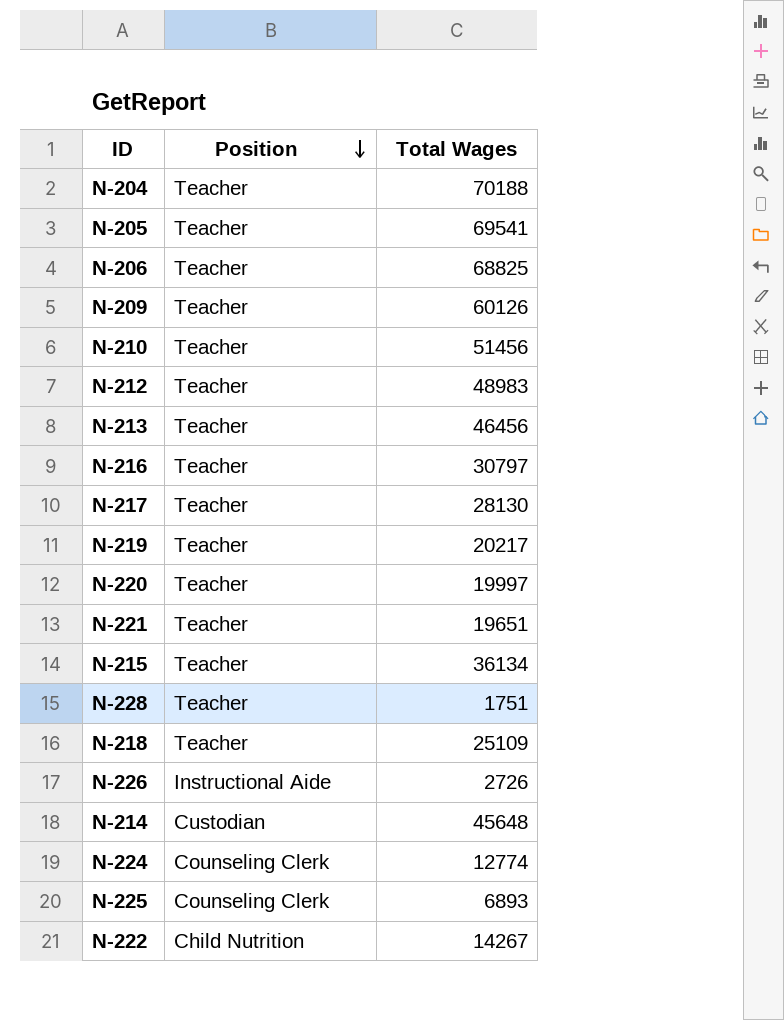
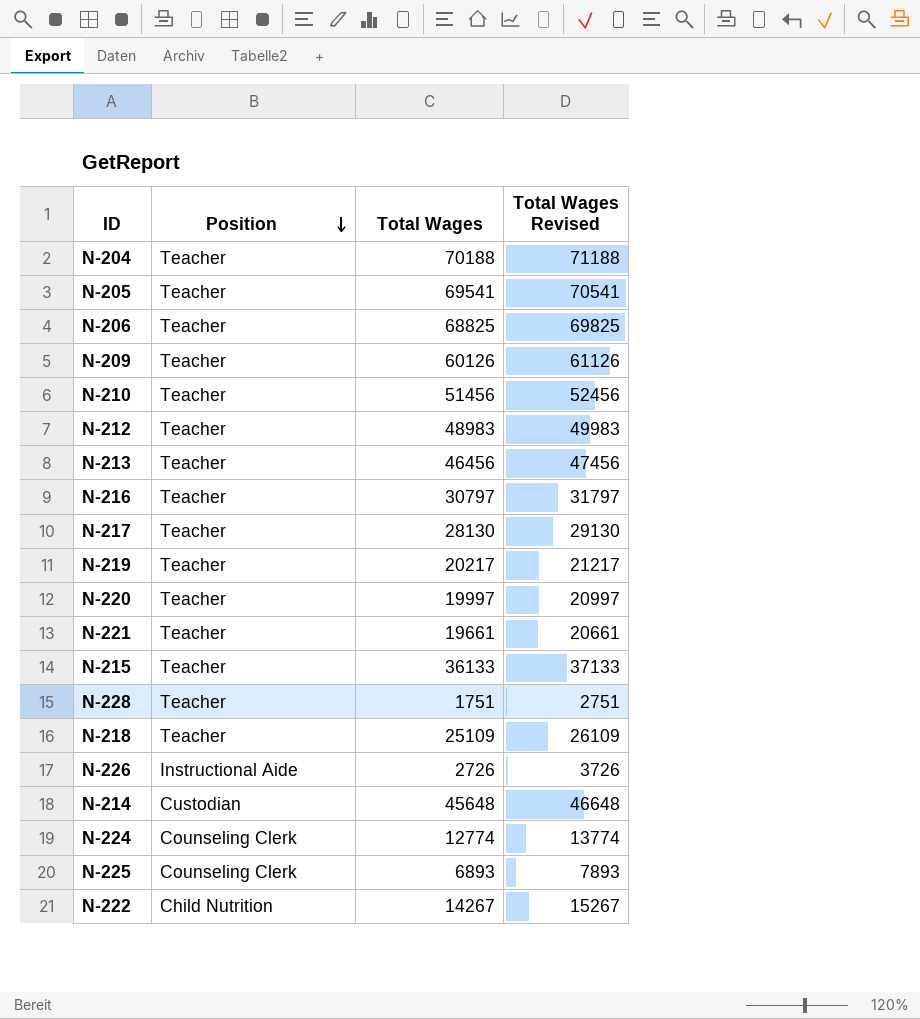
column Total Wages Revised | formula: none -> [Total Wages] + 1000
N-221 | Total Wages: 19651 -> 19661
N-215 | Total Wages: 36134 -> 36133

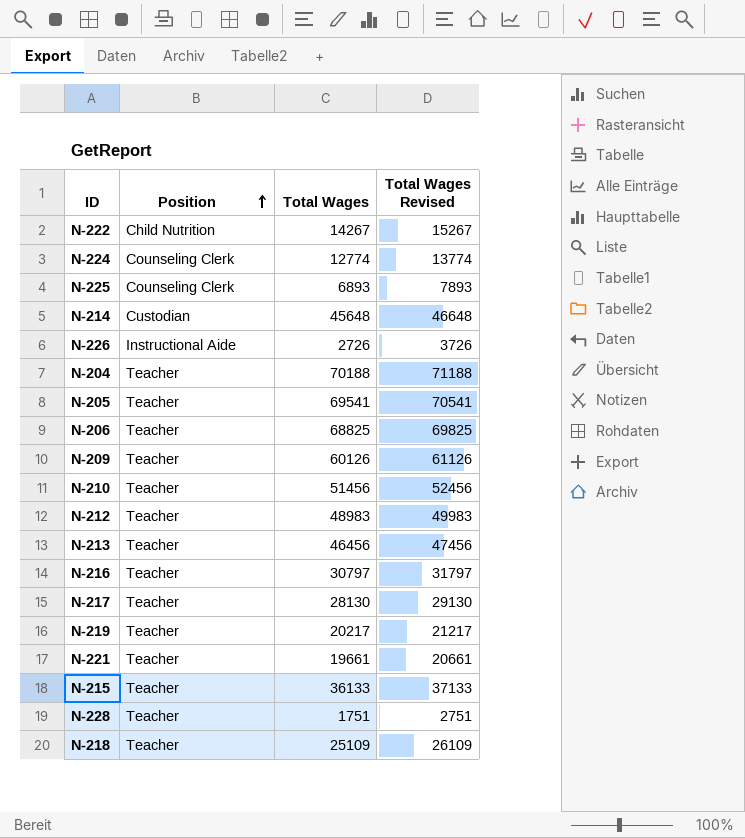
row order: Position descending -> Position ascending
row N-220: Teacher | 19997 | 20997 -> none

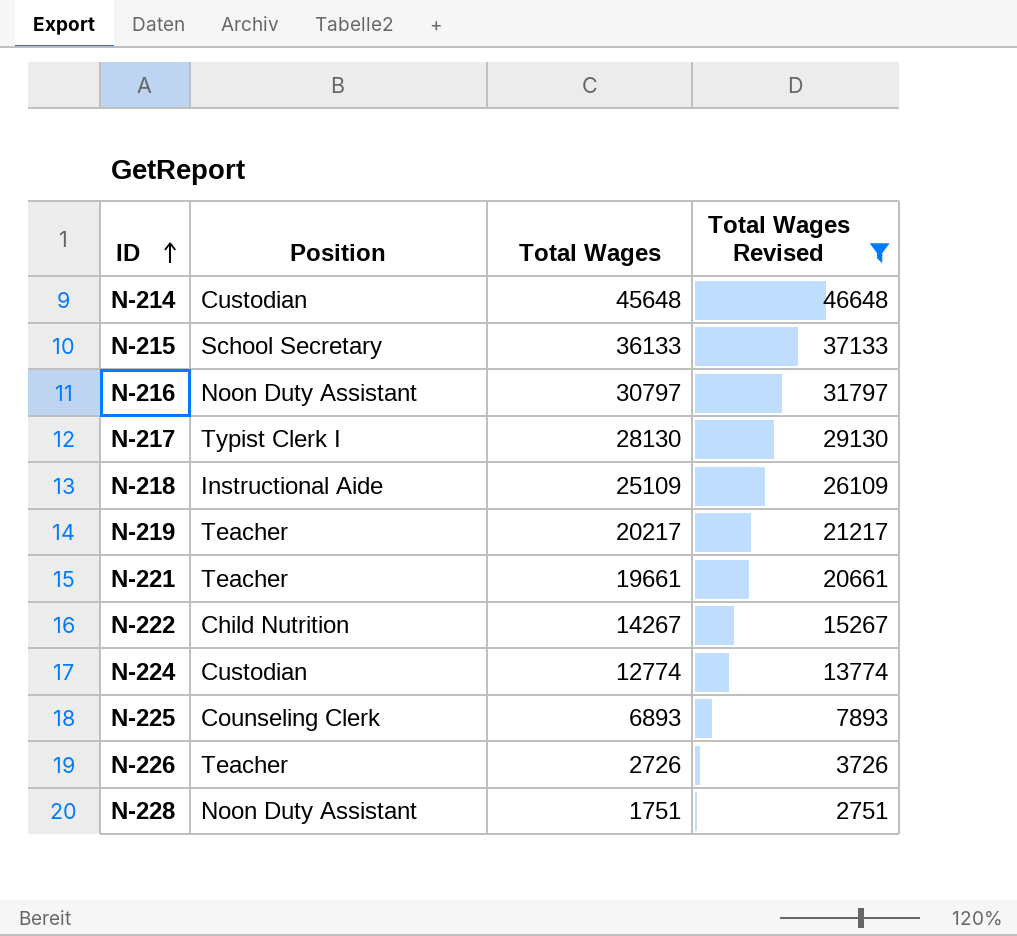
filter: none -> Total Wages Revised <= 46648
row order: Position ascending -> ID ascending
N-215 | Position: Teacher -> School Secretary
N-216 | Position: Teacher -> Noon Duty Assistant
N-217 | Position: Teacher -> Typist Clerk I
N-218 | Position: Teacher -> Instructional Aide
N-224 | Position: Counseling Clerk -> Custodian
N-226 | Position: Instructional Aide -> Teacher
N-228 | Position: Teacher -> Noon Duty Assistant

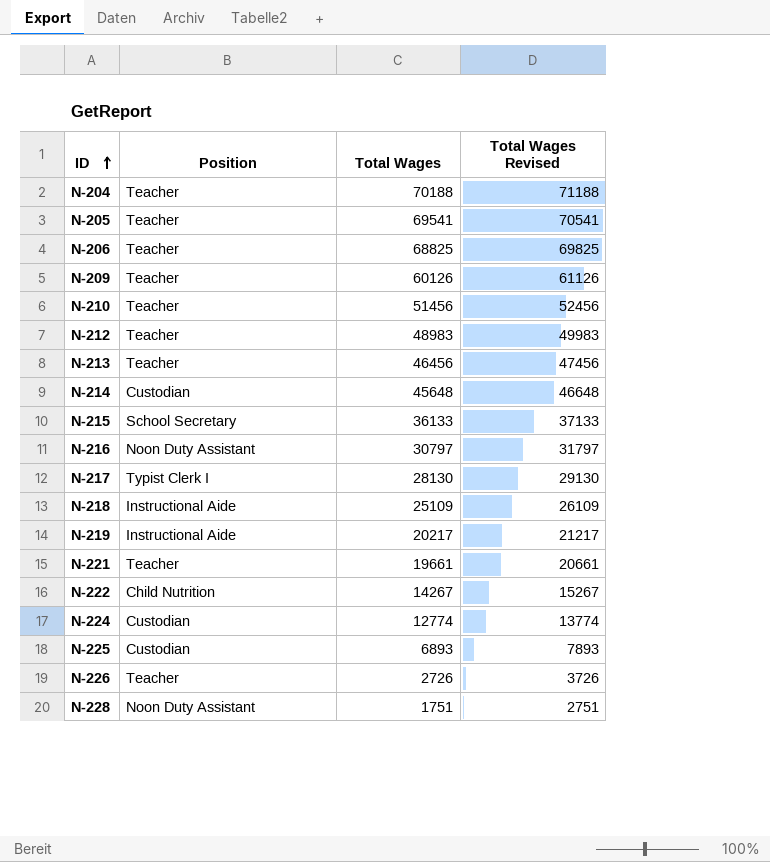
filter: Total Wages Revised <= 46648 -> none
N-219 | Position: Teacher -> Instructional Aide
N-225 | Position: Counseling Clerk -> Custodian

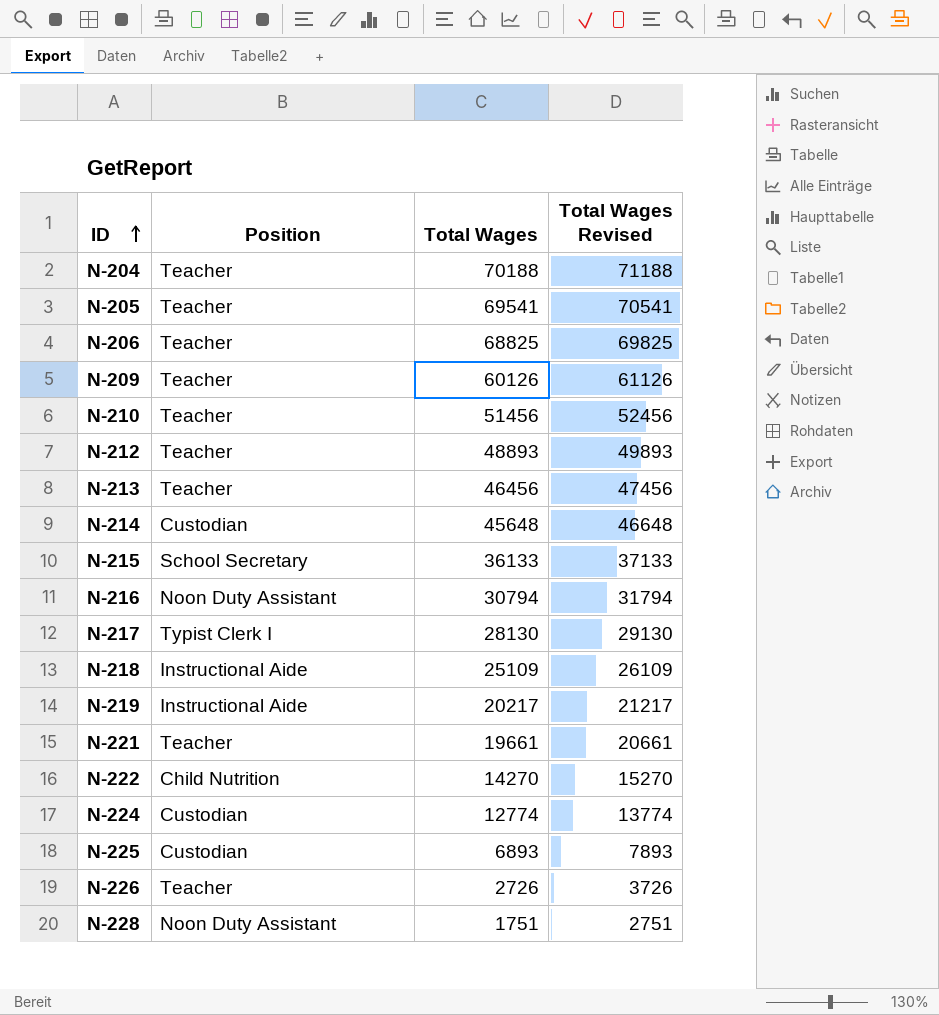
N-212 | Total Wages: 48983 -> 48893
N-212 | Total Wages Revised: 49983 -> 49893
N-216 | Total Wages: 30797 -> 30794
N-216 | Total Wages Revised: 31797 -> 31794
N-222 | Total Wages: 14267 -> 14270
N-222 | Total Wages Revised: 15267 -> 15270

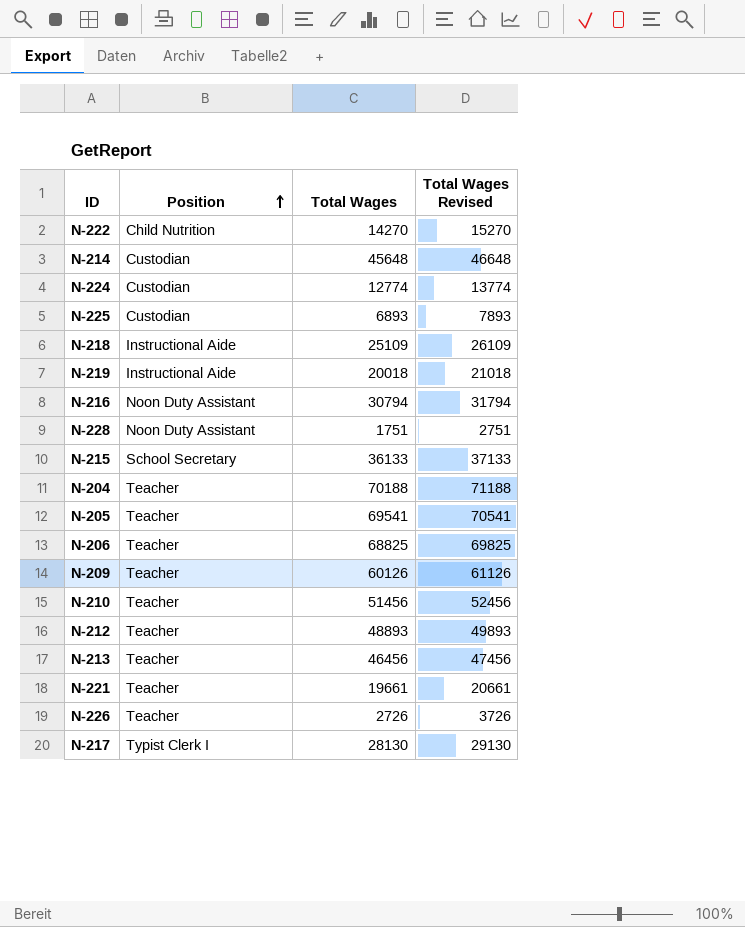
row order: ID ascending -> Position ascending
N-219 | Total Wages: 20217 -> 20018
N-219 | Total Wages Revised: 21217 -> 21018

